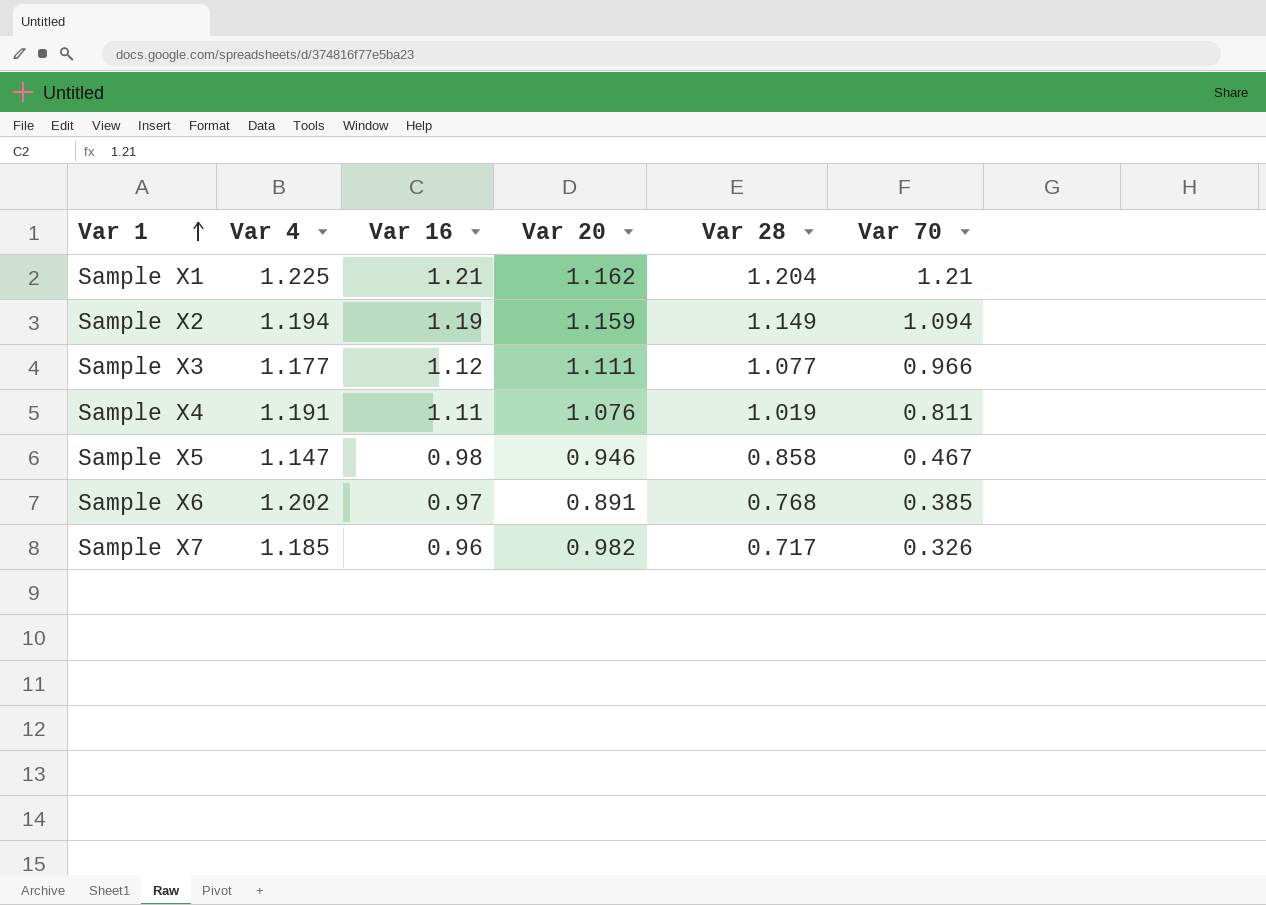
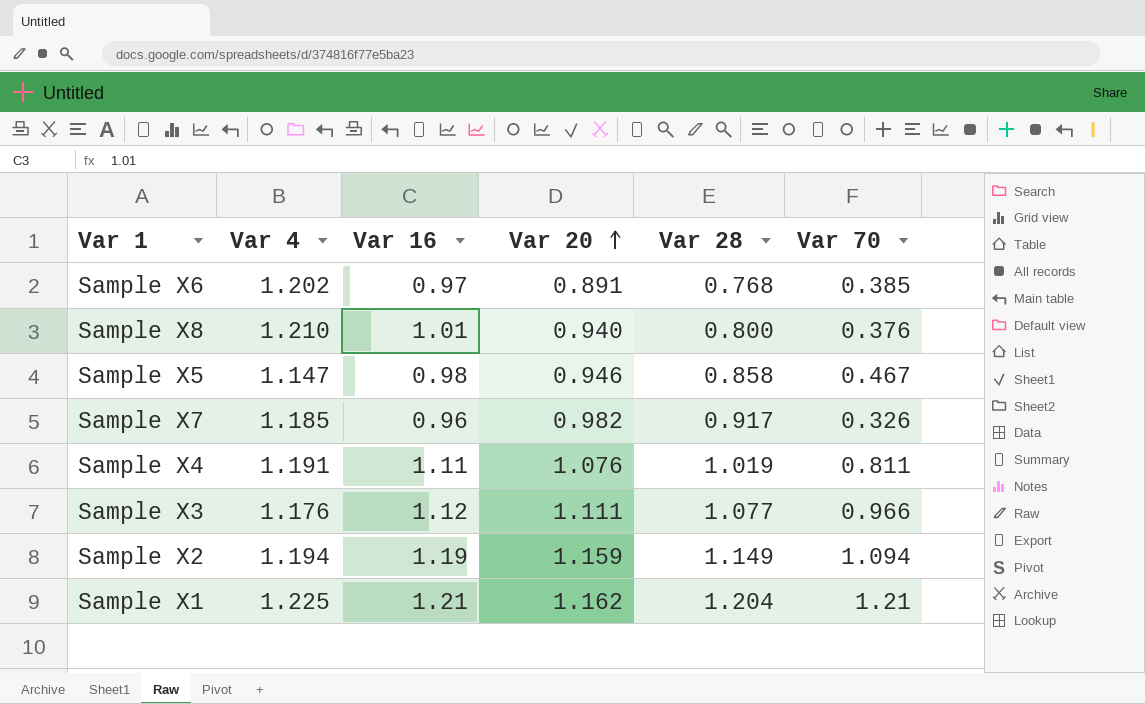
row order: Var 1 ascending -> Var 20 ascending
row Sample X8: none -> 1.210 | 1.01 | 0.940 | 0.800 | 0.376
Sample X7 | Var 28: 0.717 -> 0.917
Sample X3 | Var 4: 1.177 -> 1.176

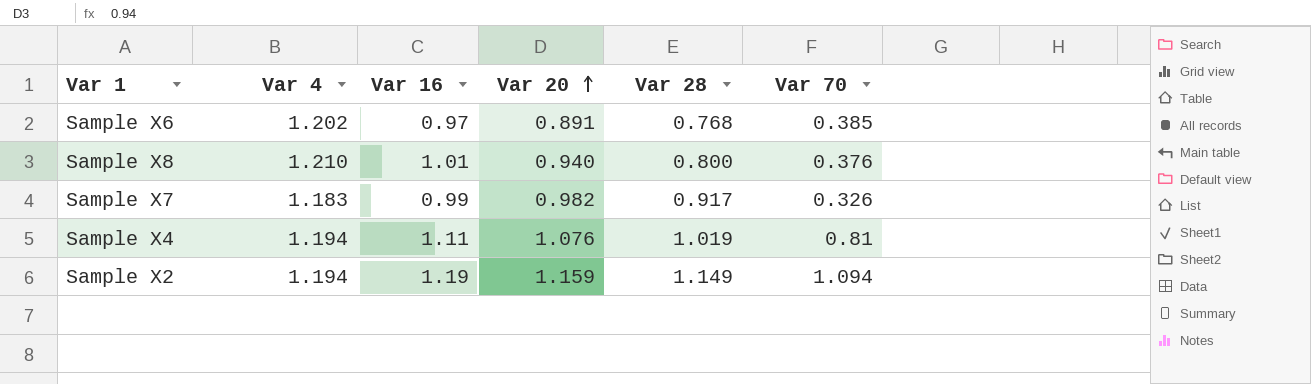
row Sample X5: 1.147 | 0.98 | 0.946 | 0.858 | 0.467 -> none
row Sample X3: 1.176 | 1.12 | 1.111 | 1.077 | 0.966 -> none
row Sample X1: 1.225 | 1.21 | 1.162 | 1.204 | 1.21 -> none
Sample X7 | Var 4: 1.185 -> 1.183
Sample X7 | Var 16: 0.96 -> 0.99
Sample X4 | Var 4: 1.191 -> 1.194
Sample X4 | Var 70: 0.811 -> 0.81

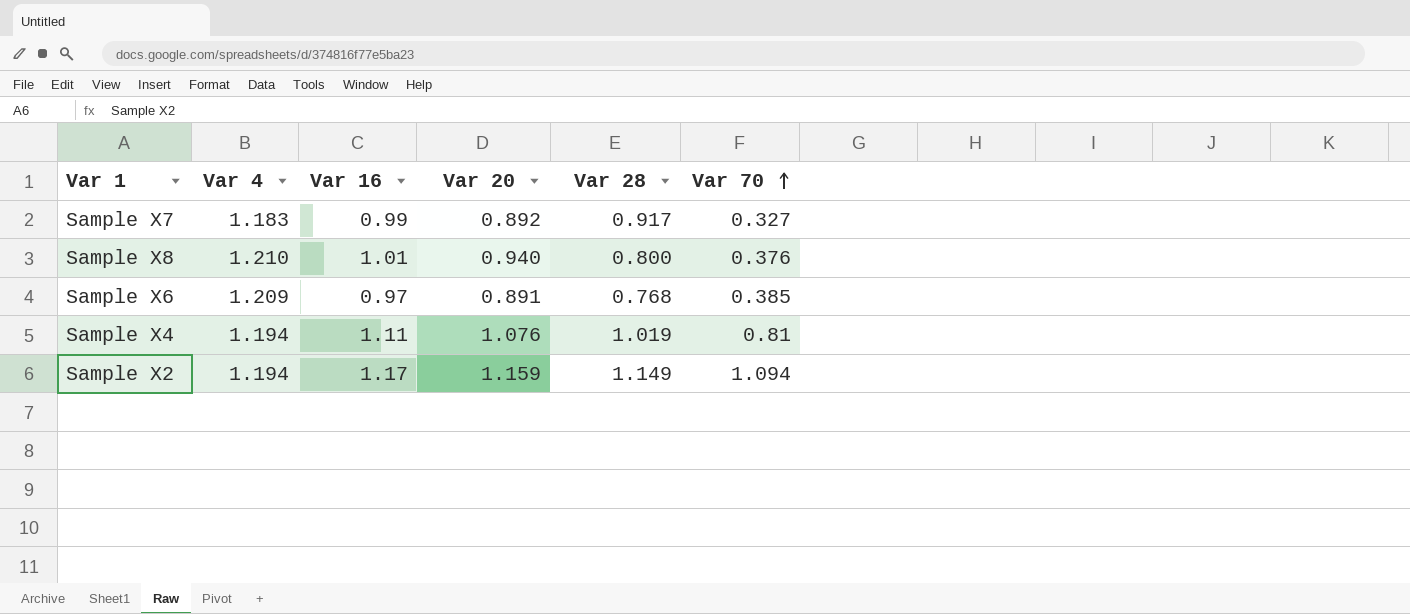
row order: Var 20 ascending -> Var 70 ascending
Sample X7 | Var 20: 0.982 -> 0.892
Sample X7 | Var 70: 0.326 -> 0.327
Sample X6 | Var 4: 1.202 -> 1.209
Sample X2 | Var 16: 1.19 -> 1.17

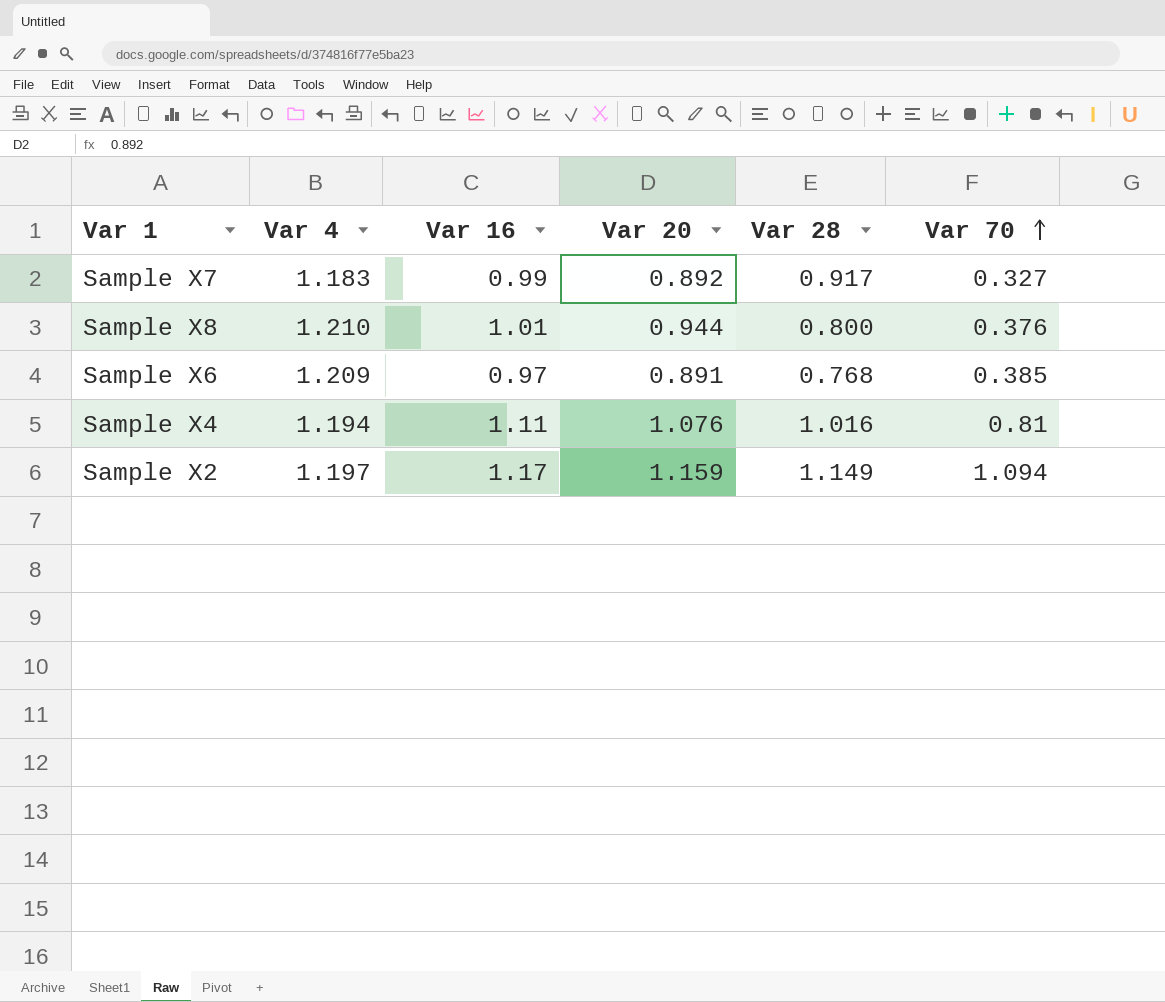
Sample X8 | Var 20: 0.940 -> 0.944
Sample X4 | Var 28: 1.019 -> 1.016
Sample X2 | Var 4: 1.194 -> 1.197

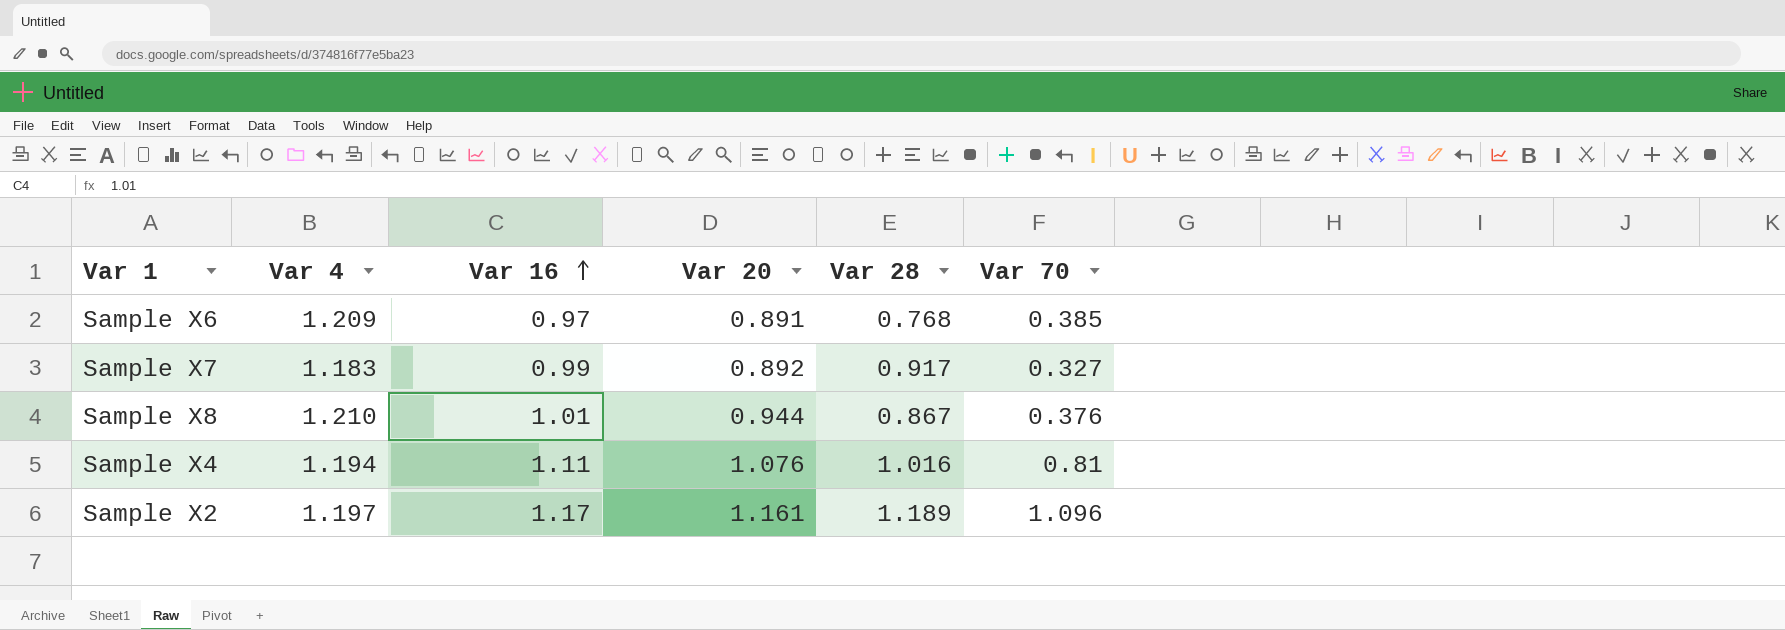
row order: Var 70 ascending -> Var 16 ascending
Sample X8 | Var 28: 0.800 -> 0.867
Sample X2 | Var 20: 1.159 -> 1.161
Sample X2 | Var 28: 1.149 -> 1.189
Sample X2 | Var 70: 1.094 -> 1.096

